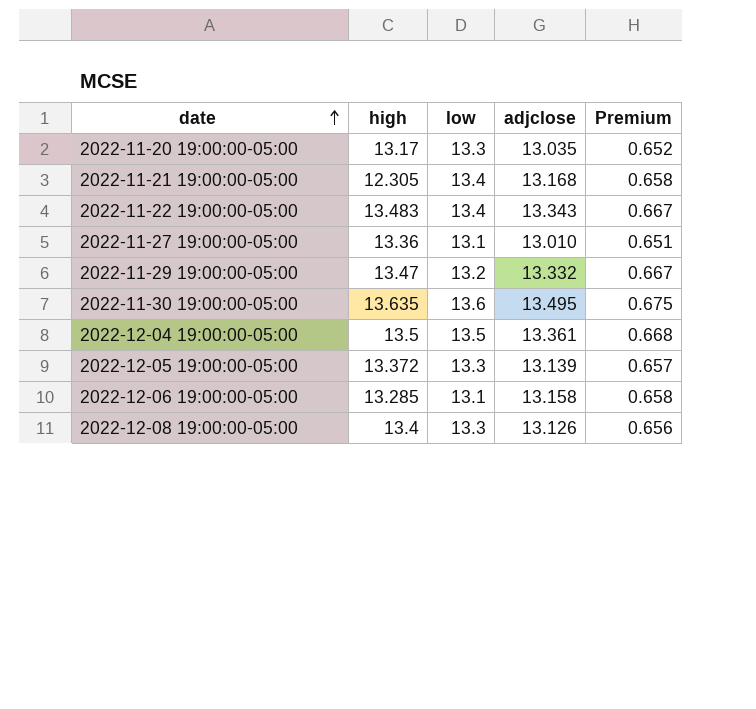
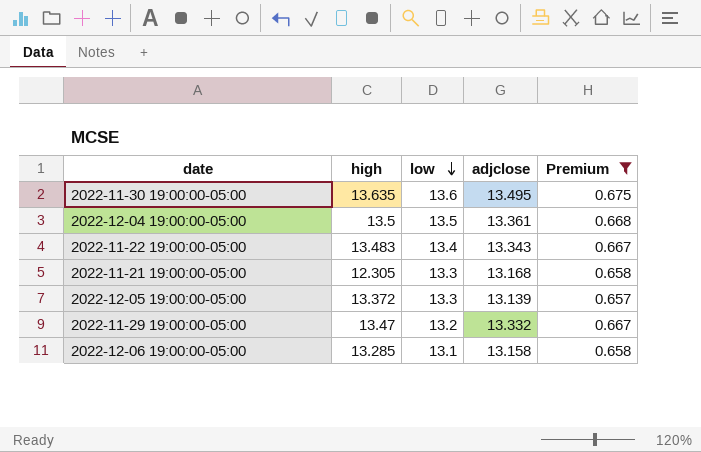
filter: none -> Premium >= 0.657
row order: date ascending -> low descending
2022-11-21 19:00:00-05:00 | low: 13.4 -> 13.3

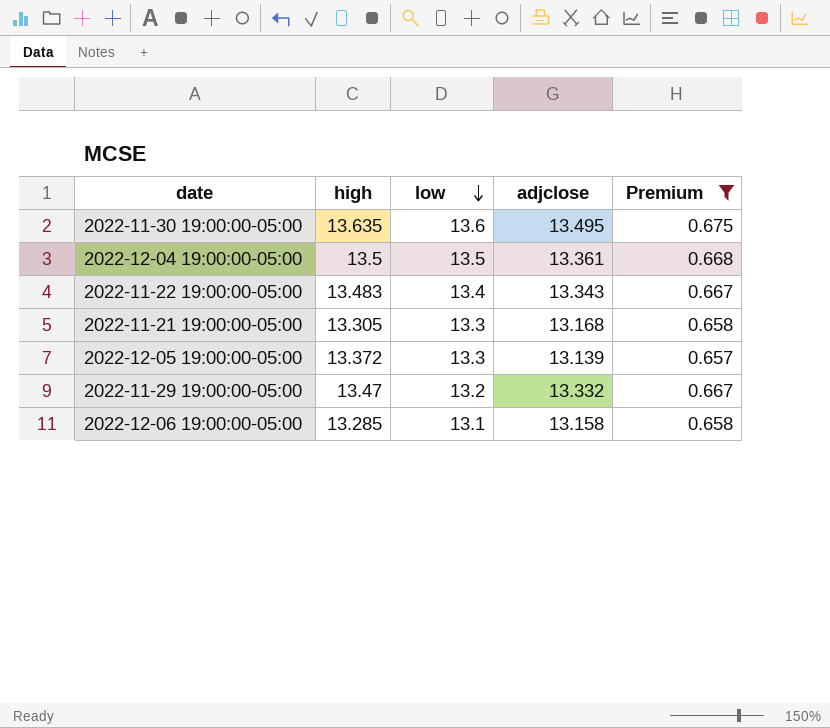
2022-11-21 19:00:00-05:00 | high: 12.305 -> 13.305

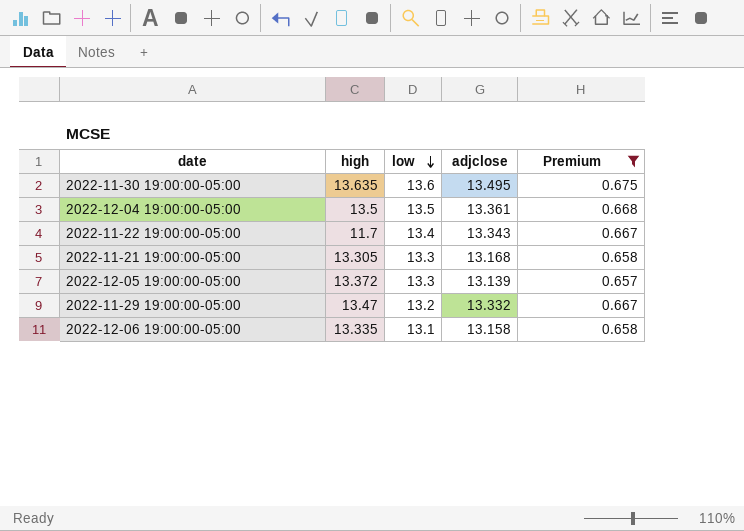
2022-11-22 19:00:00-05:00 | high: 13.483 -> 11.7
2022-12-06 19:00:00-05:00 | high: 13.285 -> 13.335

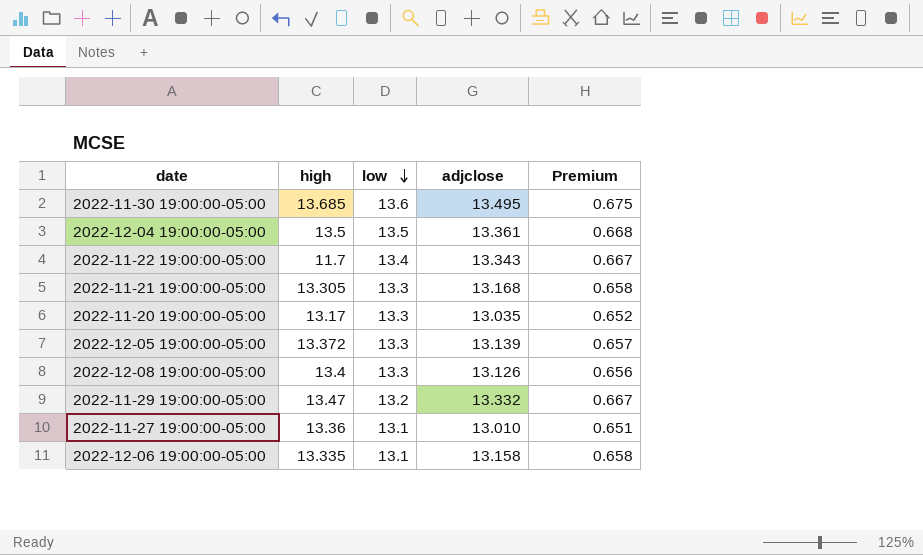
filter: Premium >= 0.657 -> none
2022-11-30 19:00:00-05:00 | high: 13.635 -> 13.685

